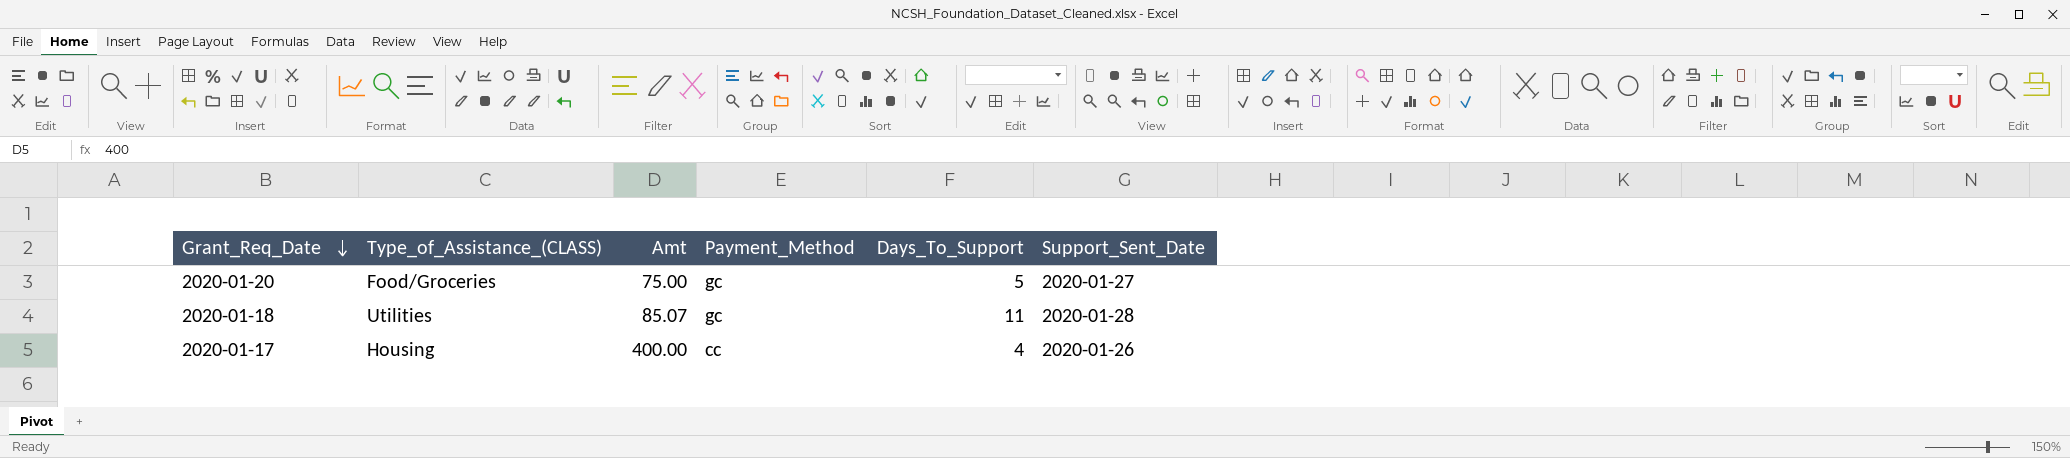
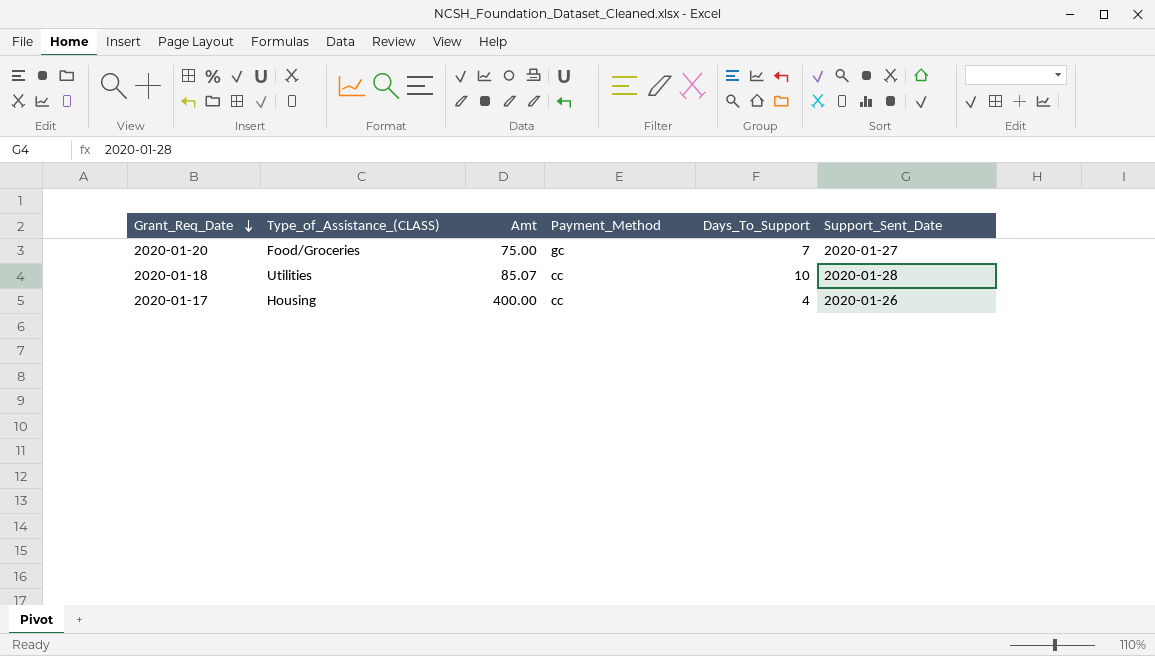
2020-01-20 | Days_To_Support: 5 -> 7
2020-01-18 | Payment_Method: gc -> cc
2020-01-18 | Days_To_Support: 11 -> 10

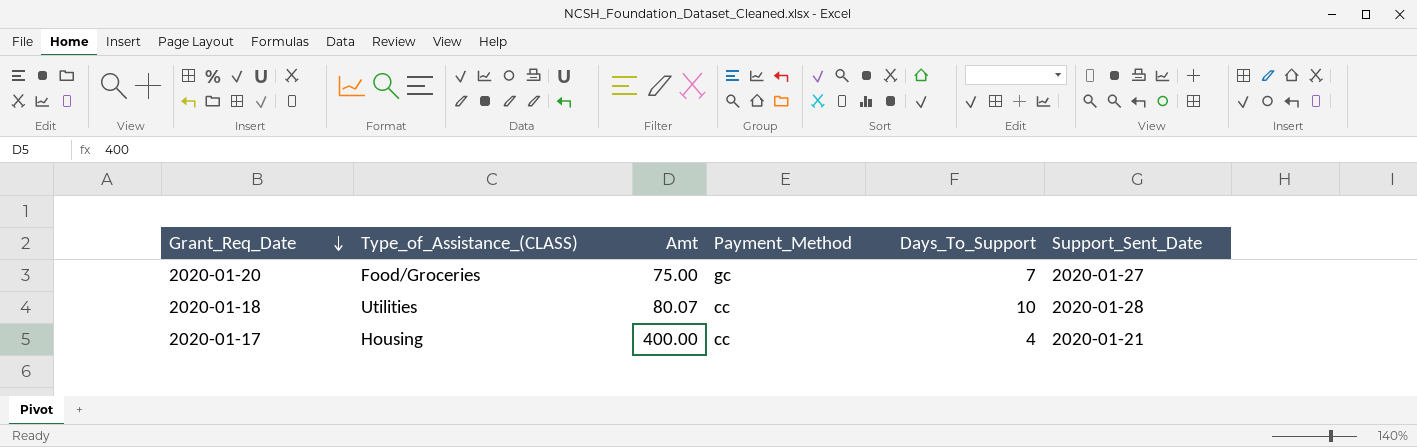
2020-01-18 | Amt: 85.07 -> 80.07
2020-01-17 | Support_Sent_Date: 2020-01-26 -> 2020-01-21

